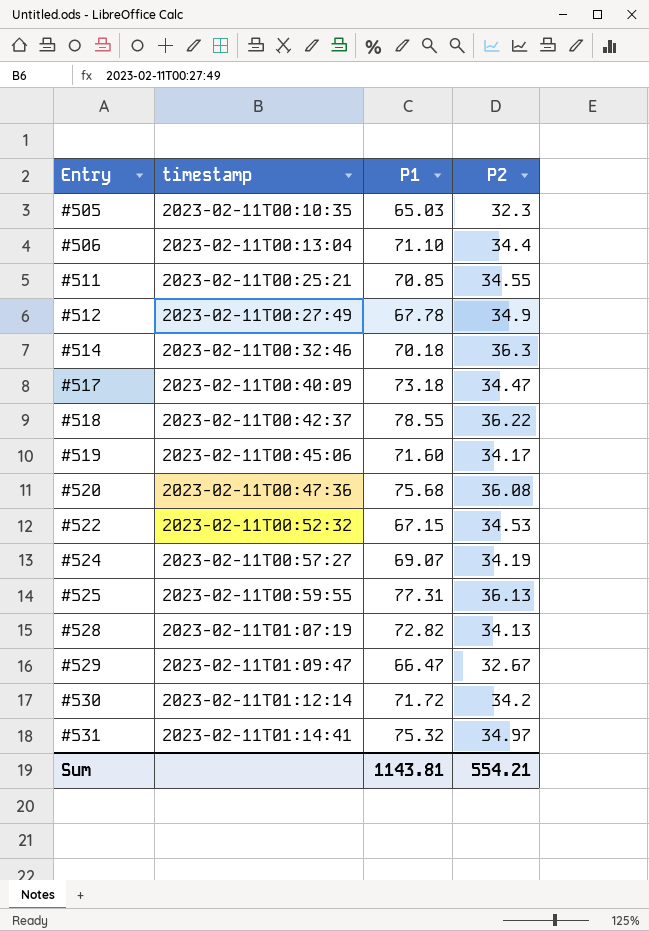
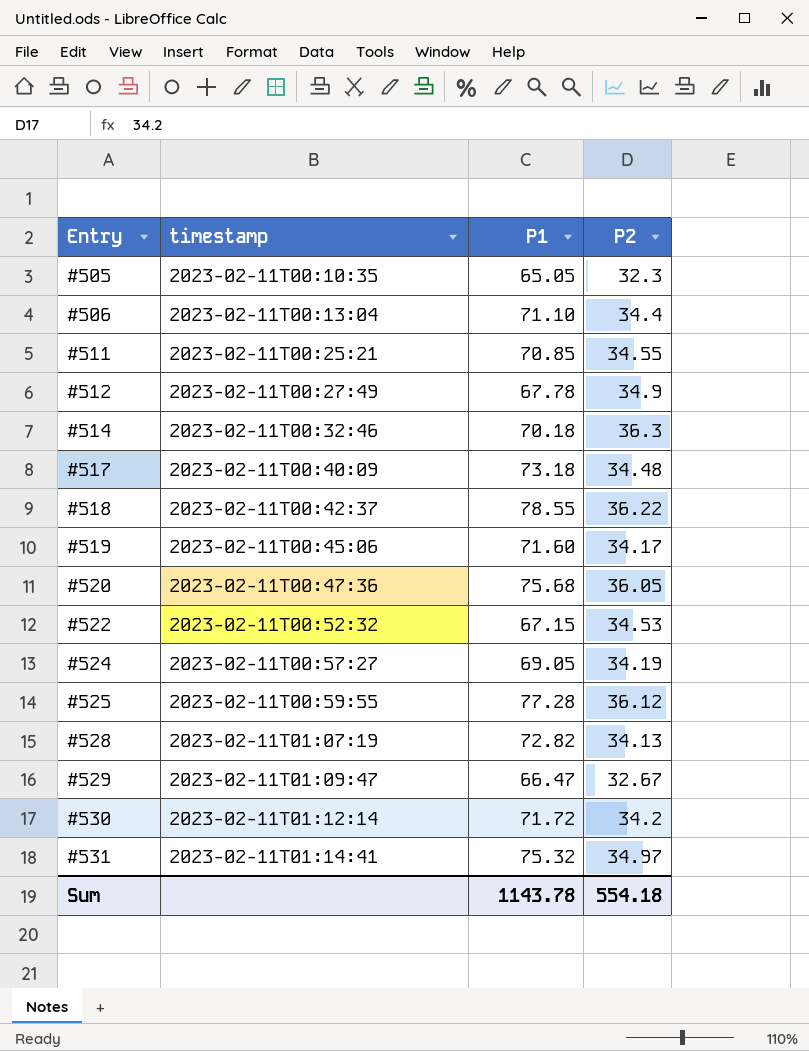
#505 | P1: 65.03 -> 65.05
#517 | P2: 34.47 -> 34.48
#520 | P2: 36.08 -> 36.05
#524 | P1: 69.07 -> 69.05
#525 | P1: 77.31 -> 77.28
#525 | P2: 36.13 -> 36.12
Sum | P1: 1143.81 -> 1143.78
Sum | P2: 554.21 -> 554.18

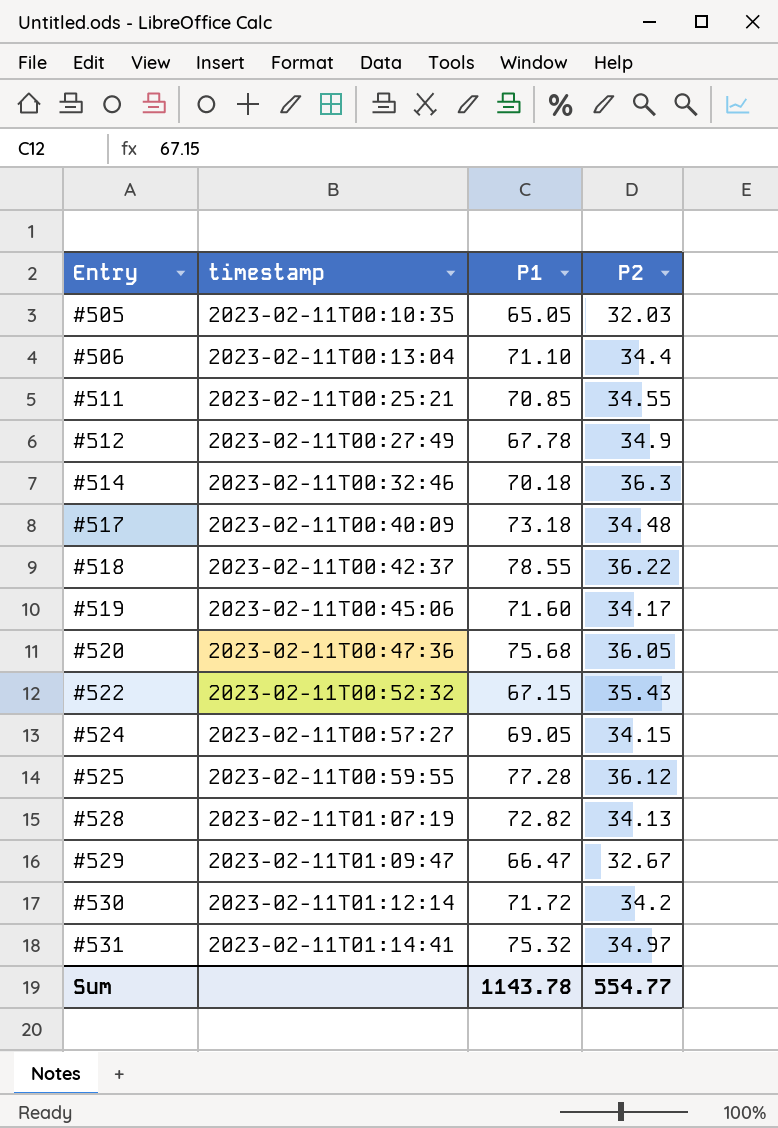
#505 | P2: 32.3 -> 32.03
#522 | P2: 34.53 -> 35.43
#524 | P2: 34.19 -> 34.15
Sum | P2: 554.18 -> 554.77

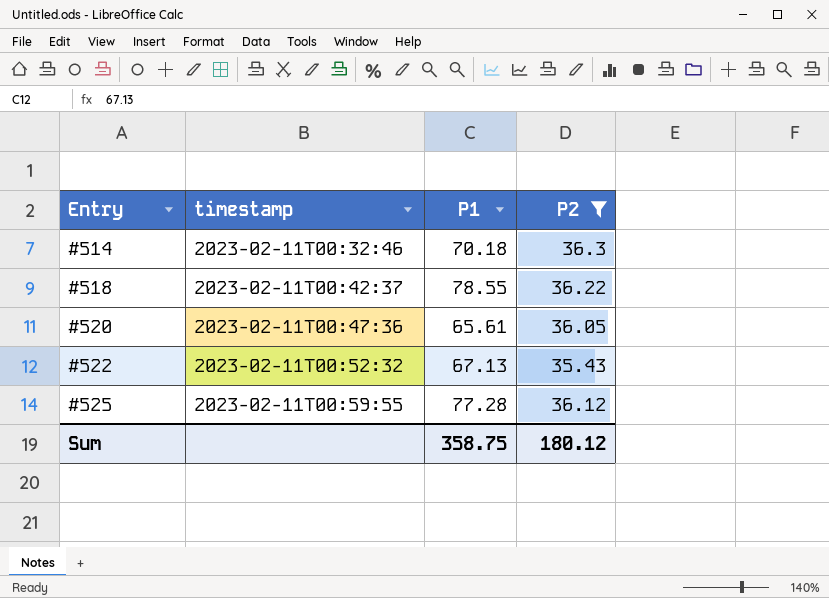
filter: none -> P2 >= 35.43
#520 | P1: 75.68 -> 65.61
#522 | P1: 67.15 -> 67.13
Sum | P1: 1143.78 -> 358.75
Sum | P2: 554.77 -> 180.12

